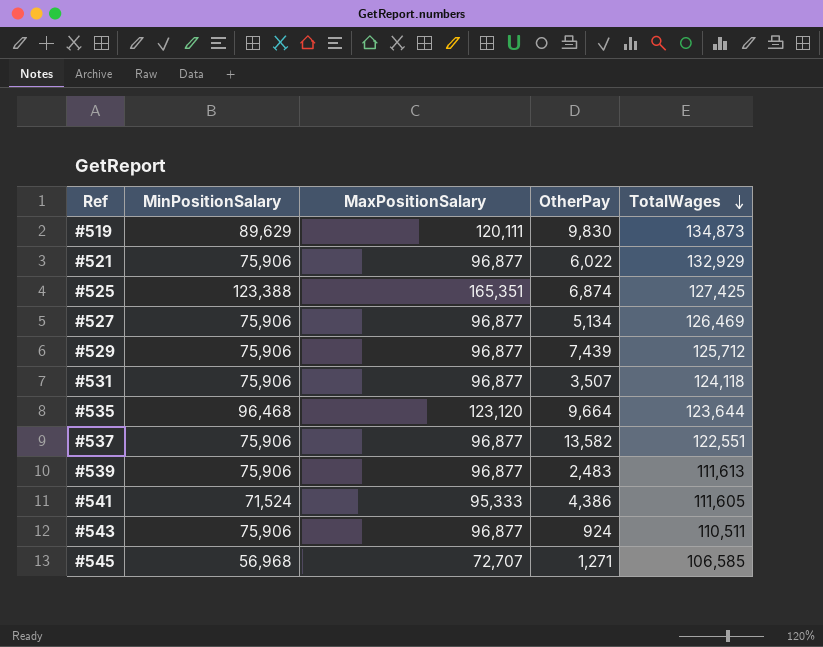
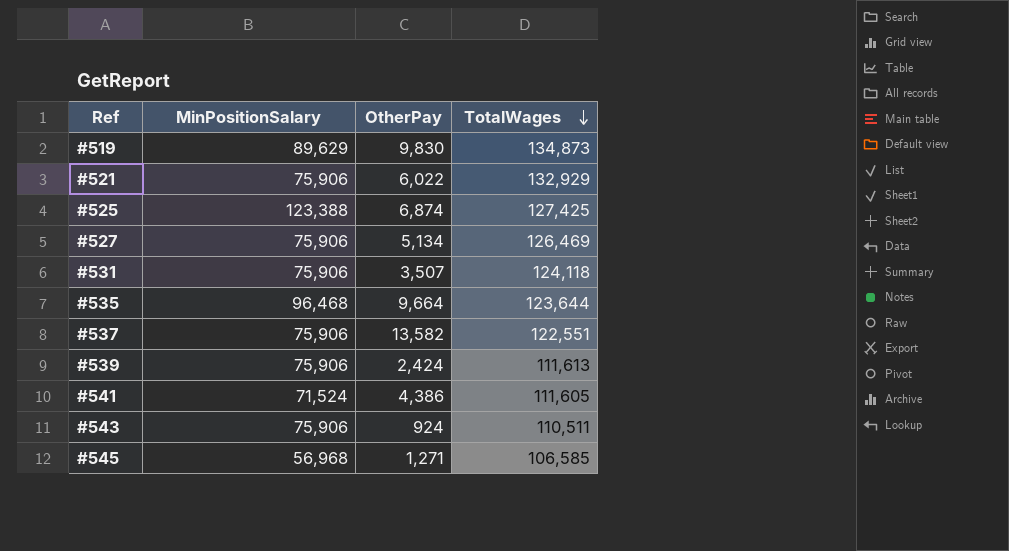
column MaxPositionSalary | position: 3 -> none
row #529: 75,906 | 96,877 | 7,439 | 125,712 -> none
#539 | OtherPay: 2,483 -> 2,424

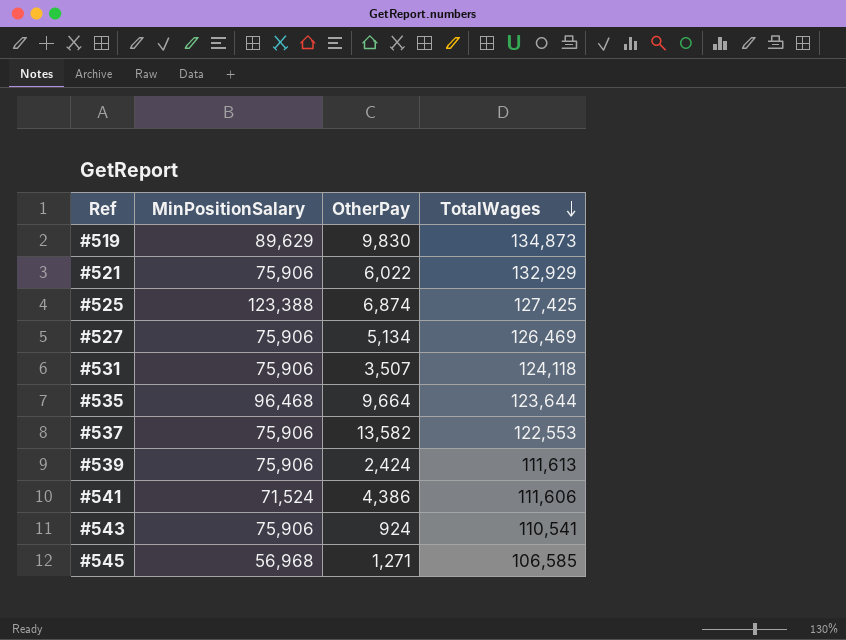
#537 | TotalWages: 122,551 -> 122,553
#541 | TotalWages: 111,605 -> 111,606
#543 | TotalWages: 110,511 -> 110,541

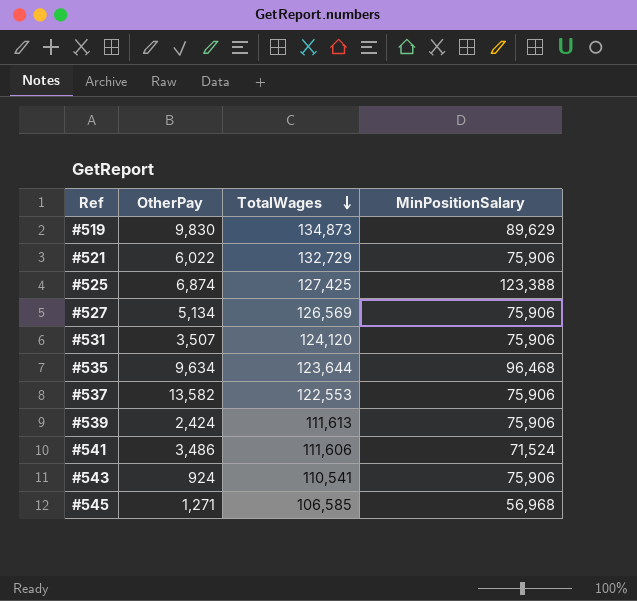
column MinPositionSalary | position: 2 -> 4
#521 | TotalWages: 132,929 -> 132,729
#527 | TotalWages: 126,469 -> 126,569
#531 | TotalWages: 124,118 -> 124,120
#535 | OtherPay: 9,664 -> 9,634
#541 | OtherPay: 4,386 -> 3,486

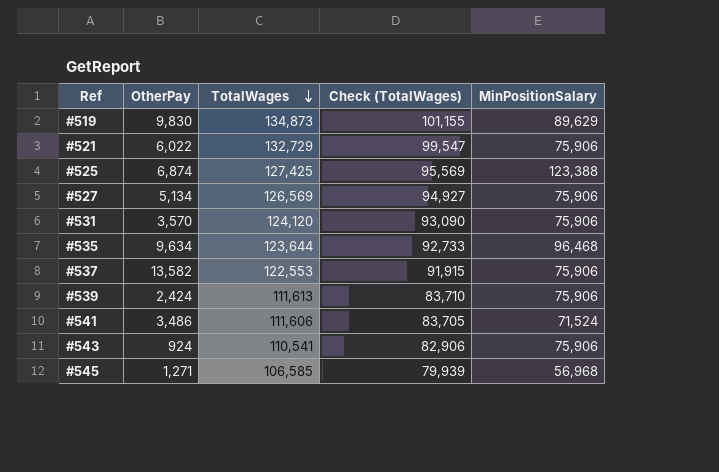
column Check (TotalWages) | formula: none -> [TotalWages] * 0.75
#531 | OtherPay: 3,507 -> 3,570

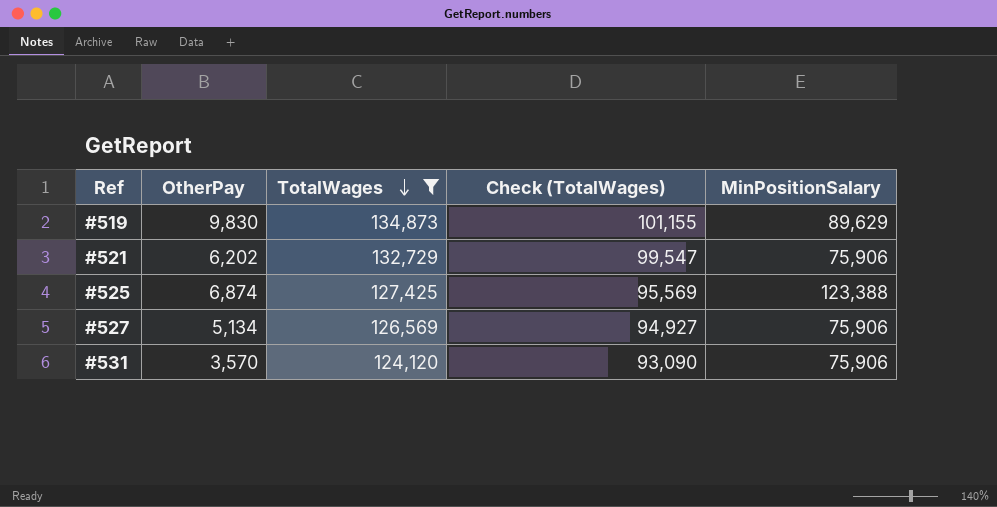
filter: none -> TotalWages >= 124,120
#521 | OtherPay: 6,022 -> 6,202

